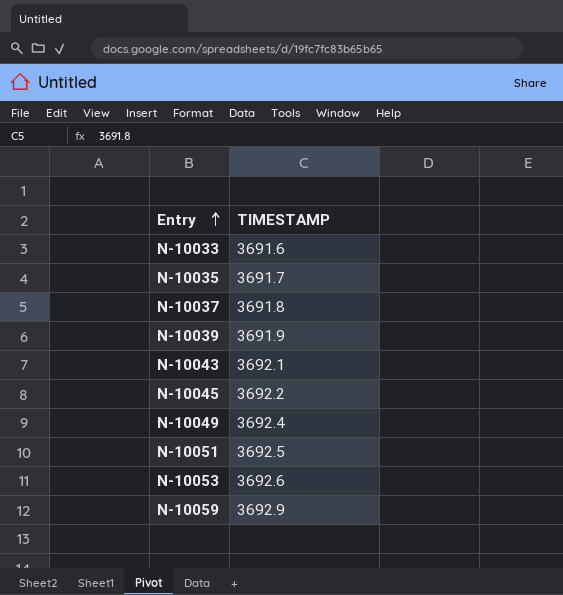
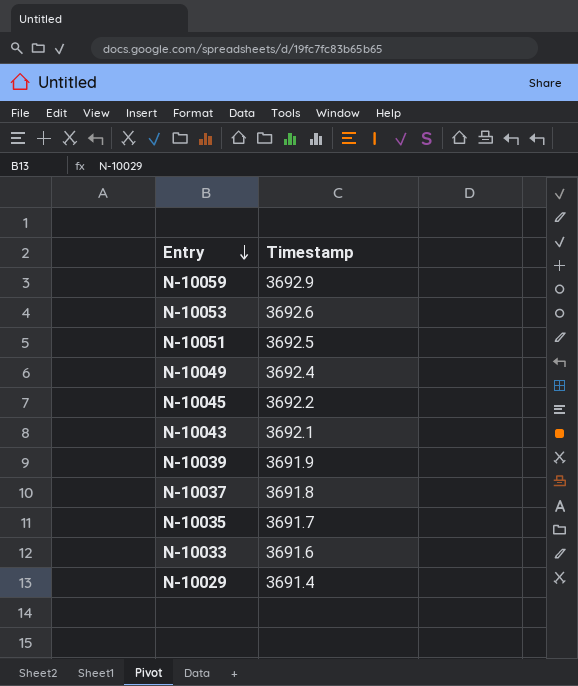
row order: Entry ascending -> Entry descending
column name: TIMESTAMP -> Timestamp
row N-10029: none -> 3691.4

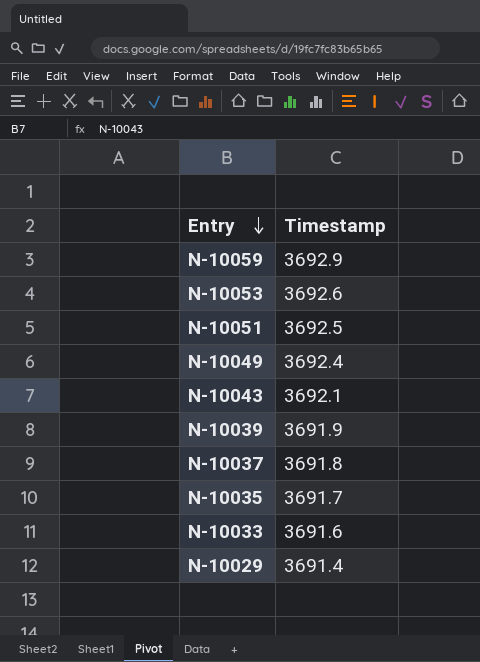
row N-10045: 3692.2 -> none

